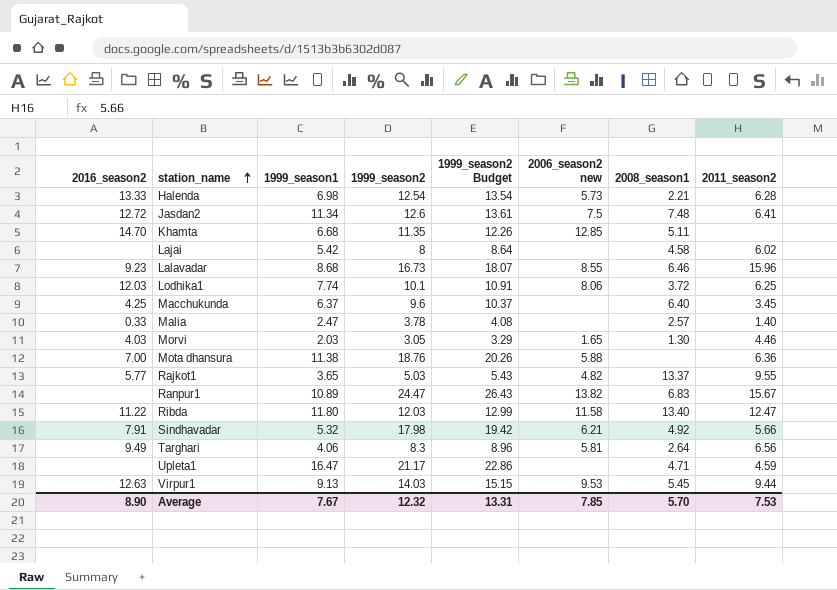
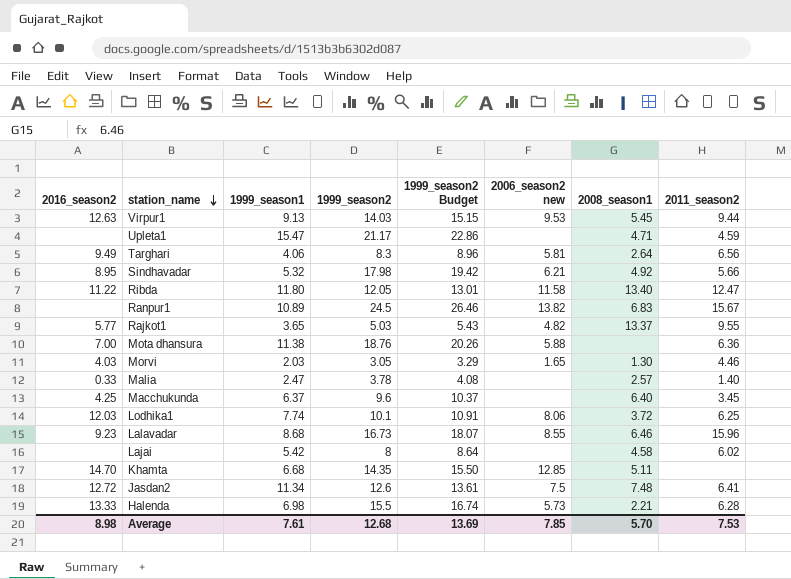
row order: station_name ascending -> station_name descending
Upleta1 | 1999_season1: 16.47 -> 15.47
Sindhavadar | 2016_season2: 7.91 -> 8.95
Ribda | 1999_season2: 12.03 -> 12.05
Ribda | 1999_season2 Budget: 12.99 -> 13.01
Ranpur1 | 1999_season2: 24.47 -> 24.5
Ranpur1 | 1999_season2 Budget: 26.43 -> 26.46
Khamta | 1999_season2: 11.35 -> 14.35
Khamta | 1999_season2 Budget: 12.26 -> 15.50
Halenda | 1999_season2: 12.54 -> 15.5
Halenda | 1999_season2 Budget: 13.54 -> 16.74
Average | 2016_season2: 8.90 -> 8.98
Average | 1999_season1: 7.67 -> 7.61
Average | 1999_season2: 12.32 -> 12.68
Average | 1999_season2 Budget: 13.31 -> 13.69

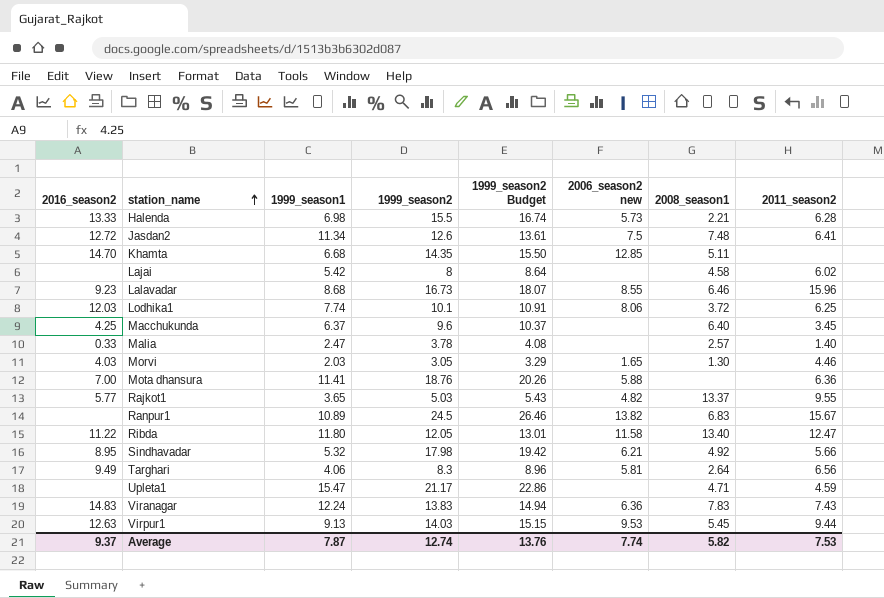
row order: station_name descending -> station_name ascending
Mota dhansura | 1999_season1: 11.38 -> 11.41
row Viranagar: none -> 14.83 | 12.24 | 13.83 | 14.94 | 6.36 | 7.83 | 7.43
Average | 2016_season2: 8.98 -> 9.37
Average | 1999_season1: 7.61 -> 7.87
Average | 1999_season2: 12.68 -> 12.74
Average | 1999_season2 Budget: 13.69 -> 13.76
Average | 2006_season2 new: 7.85 -> 7.74
Average | 2008_season1: 5.70 -> 5.82

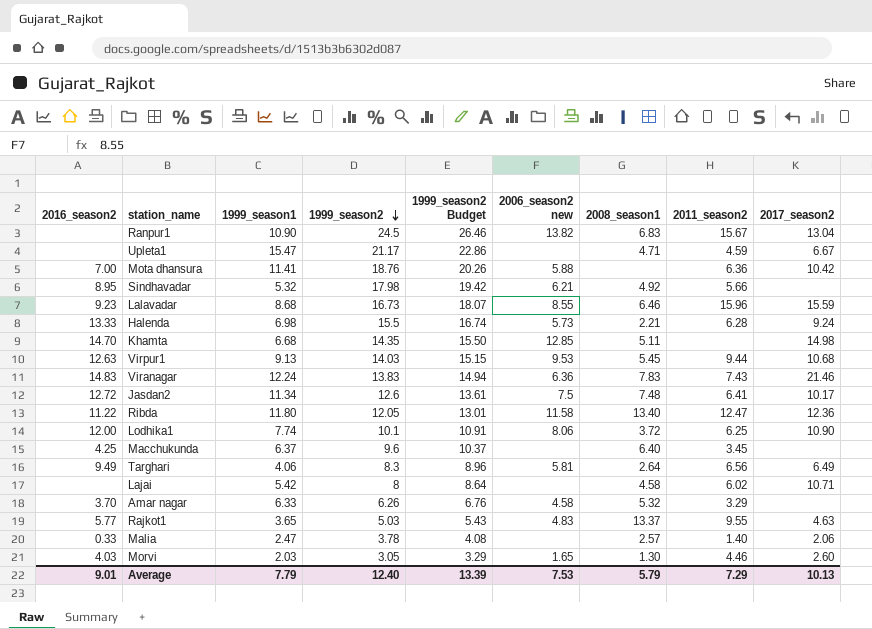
row order: station_name ascending -> 1999_season2 descending
column 2017_season2 | position: none -> 9
Ranpur1 | 1999_season1: 10.89 -> 10.90
Lodhika1 | 2016_season2: 12.03 -> 12.00
row Amar nagar: none -> 3.70 | 6.33 | 6.26 | 6.76 | 4.58 | 5.32 | 3.29 | none
Rajkot1 | 2006_season2 new: 4.82 -> 4.83
Average | 2016_season2: 9.37 -> 9.01
Average | 1999_season1: 7.87 -> 7.79
Average | 1999_season2: 12.74 -> 12.40
Average | 1999_season2 Budget: 13.76 -> 13.39
Average | 2006_season2 new: 7.74 -> 7.53
Average | 2008_season1: 5.82 -> 5.79
Average | 2011_season2: 7.53 -> 7.29

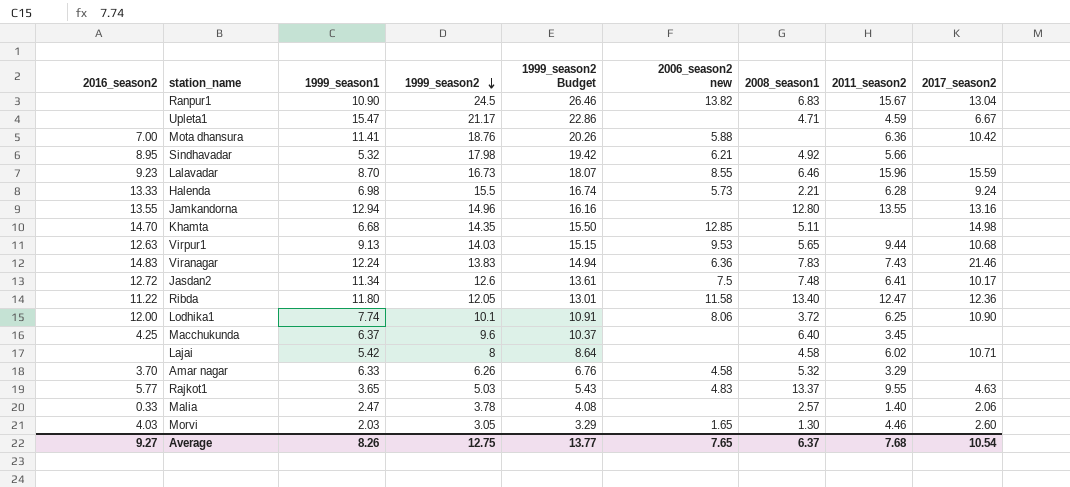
row Targhari: 9.49 | 4.06 | 8.3 | 8.96 | 5.81 | 2.64 | 6.56 | 6.49 -> none
Lalavadar | 1999_season1: 8.68 -> 8.70
row Jamkandorna: none -> 13.55 | 12.94 | 14.96 | 16.16 | none | 12.80 | 13.55 | 13.16
Virpur1 | 2008_season1: 5.45 -> 5.65
Average | 2016_season2: 9.01 -> 9.27
Average | 1999_season1: 7.79 -> 8.26
Average | 1999_season2: 12.40 -> 12.75
Average | 1999_season2 Budget: 13.39 -> 13.77
Average | 2006_season2 new: 7.53 -> 7.65
Average | 2008_season1: 5.79 -> 6.37
Average | 2011_season2: 7.29 -> 7.68
Average | 2017_season2: 10.13 -> 10.54

